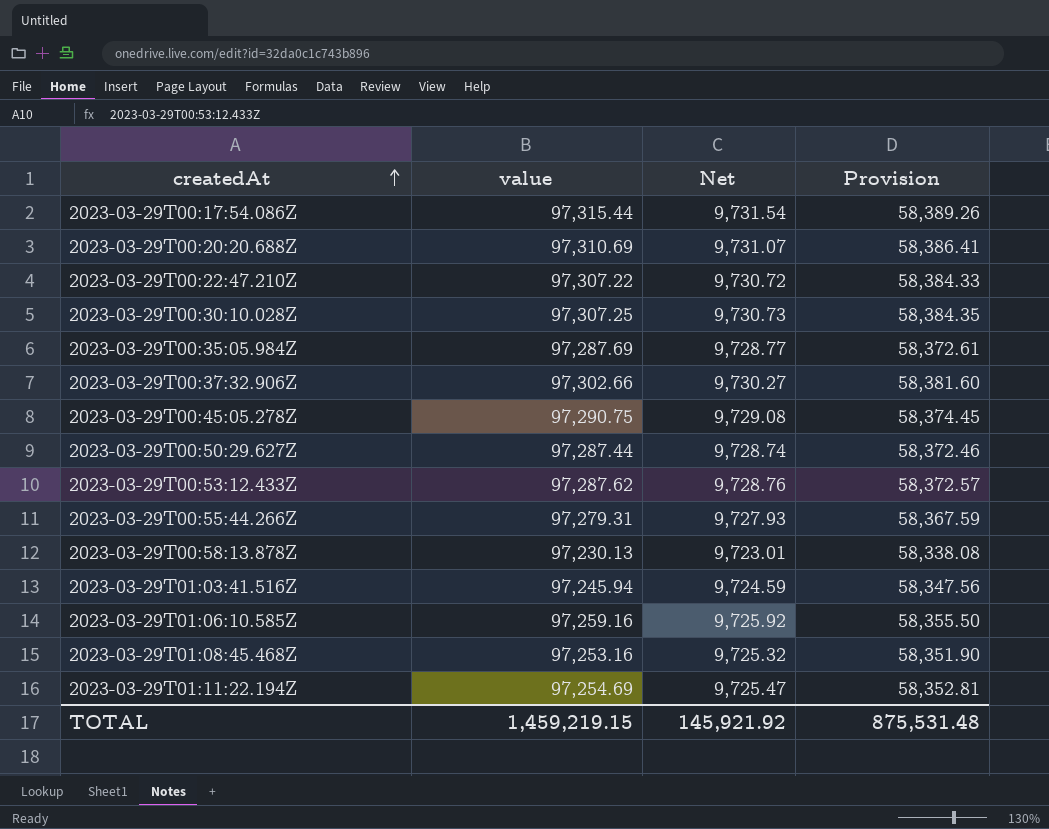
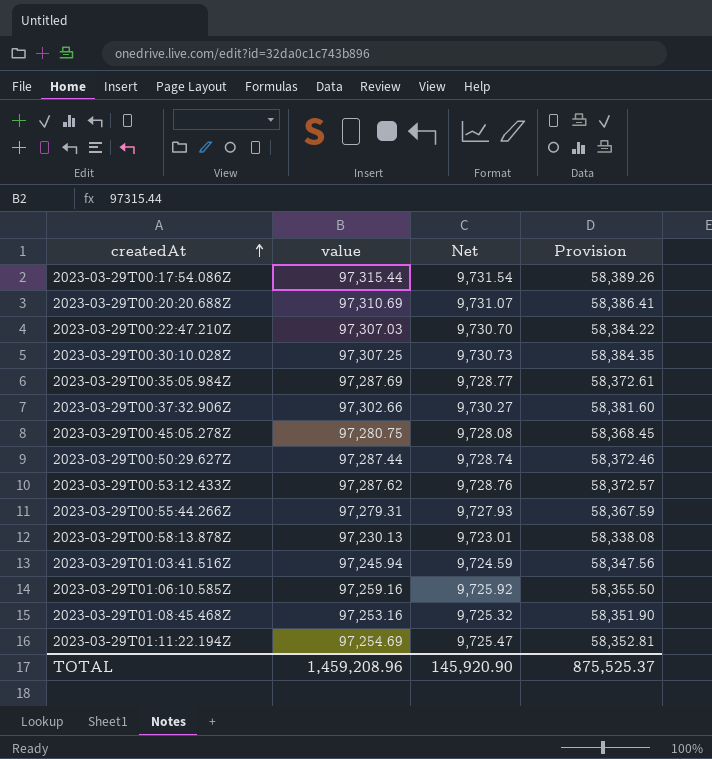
2023-03-29T00:22:47.210Z | value: 97,307.22 -> 97,307.03
2023-03-29T00:22:47.210Z | Net: 9,730.72 -> 9,730.70
2023-03-29T00:22:47.210Z | Provision: 58,384.33 -> 58,384.22
2023-03-29T00:45:05.278Z | value: 97,290.75 -> 97,280.75
2023-03-29T00:45:05.278Z | Net: 9,729.08 -> 9,728.08
2023-03-29T00:45:05.278Z | Provision: 58,374.45 -> 58,368.45
TOTAL | value: 1,459,219.15 -> 1,459,208.96
TOTAL | Net: 145,921.92 -> 145,920.90
TOTAL | Provision: 875,531.48 -> 875,525.37

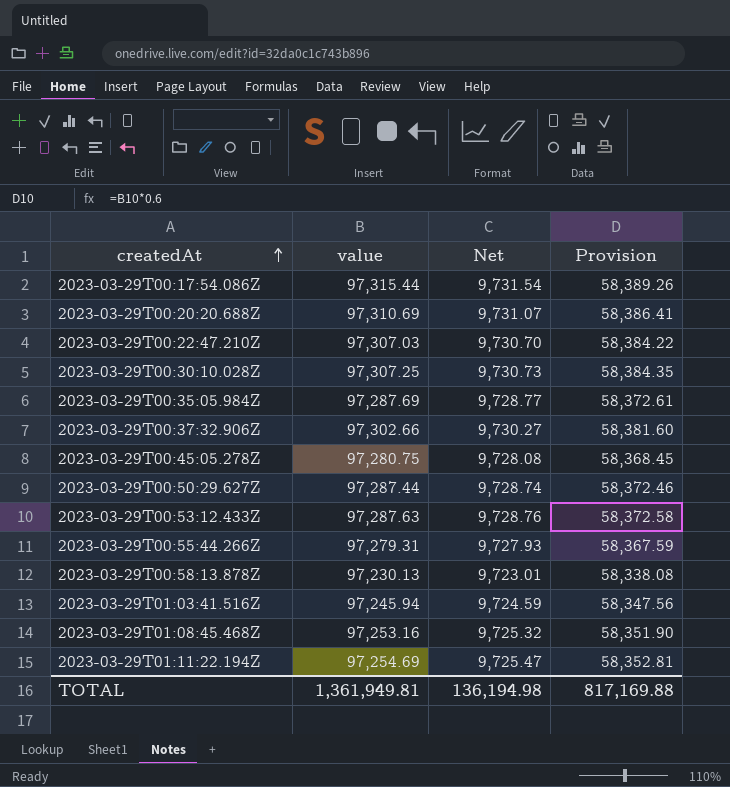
row 2023-03-29T01:06:10.585Z: 97,259.16 | 9,725.92 | 58,355.50 -> none
2023-03-29T00:53:12.433Z | value: 97,287.62 -> 97,287.63
2023-03-29T00:53:12.433Z | Provision: 58,372.57 -> 58,372.58
TOTAL | value: 1,459,208.96 -> 1,361,949.81
TOTAL | Net: 145,920.90 -> 136,194.98
TOTAL | Provision: 875,525.37 -> 817,169.88

